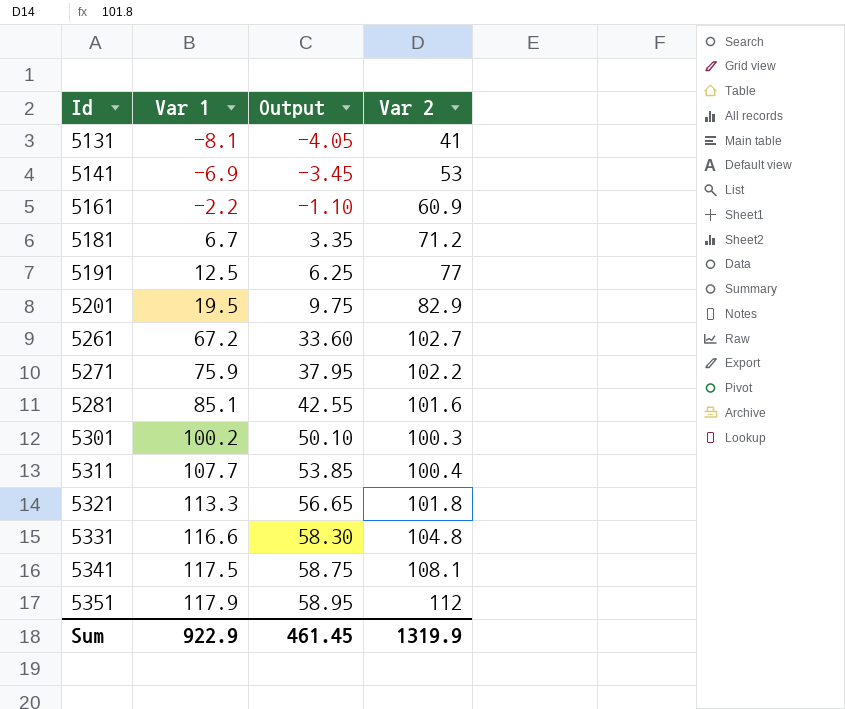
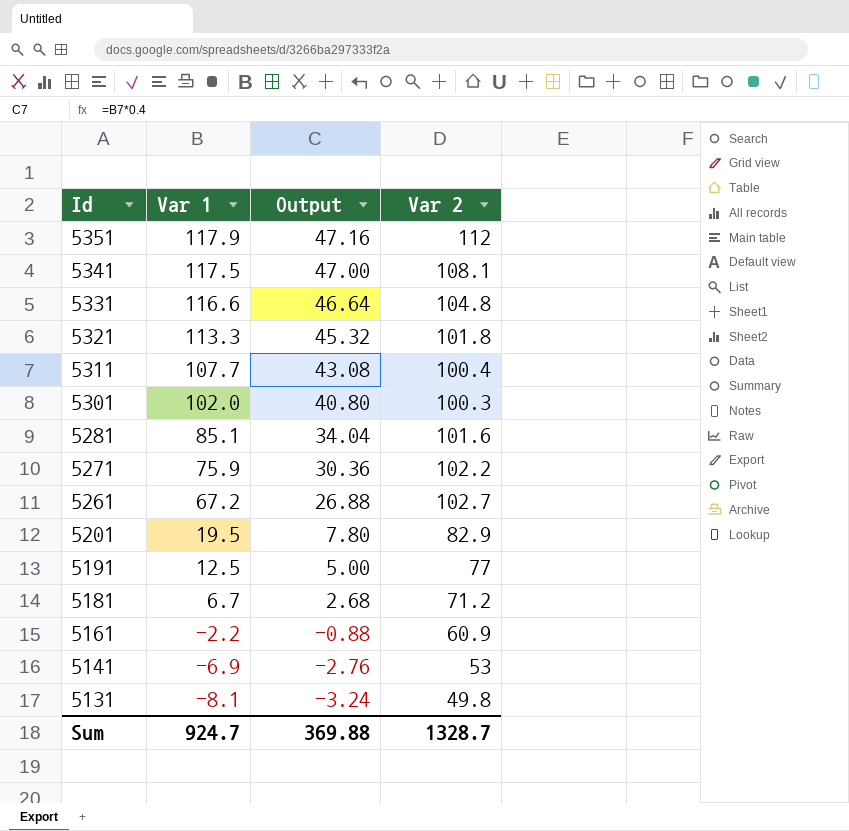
row order: Id ascending -> Id descending
column Output | formula: [Var 1] * 0.5 -> [Var 1] * 0.4
5301 | Var 1: 100.2 -> 102.0
5131 | Var 2: 41 -> 49.8
Sum | Var 1: 922.9 -> 924.7
Sum | Output: 461.45 -> 369.88
Sum | Var 2: 1319.9 -> 1328.7

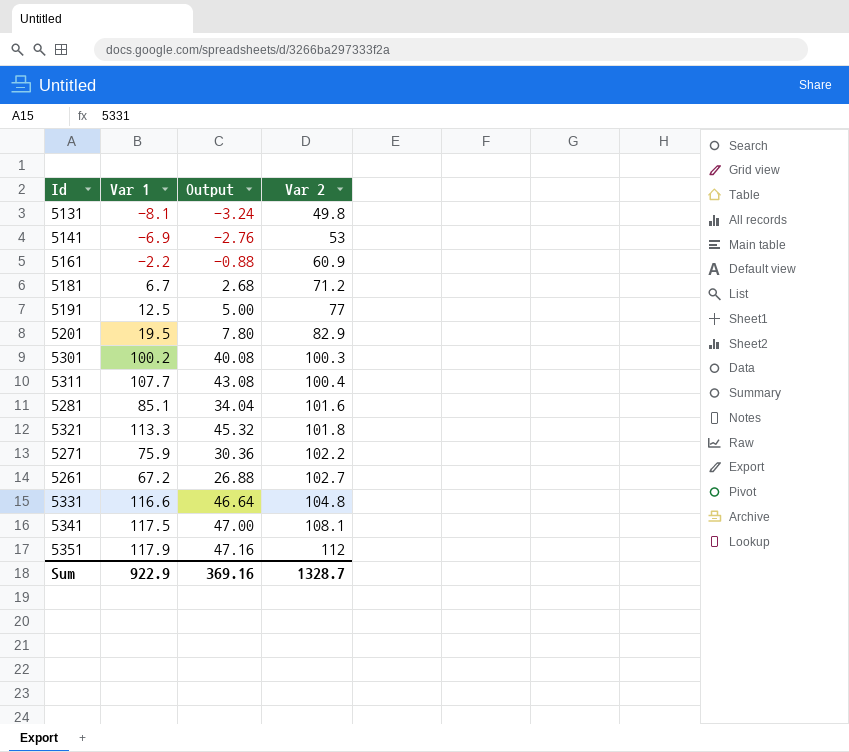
row order: Id descending -> Var 2 ascending
5301 | Var 1: 102.0 -> 100.2
5301 | Output: 40.80 -> 40.08
Sum | Var 1: 924.7 -> 922.9
Sum | Output: 369.88 -> 369.16

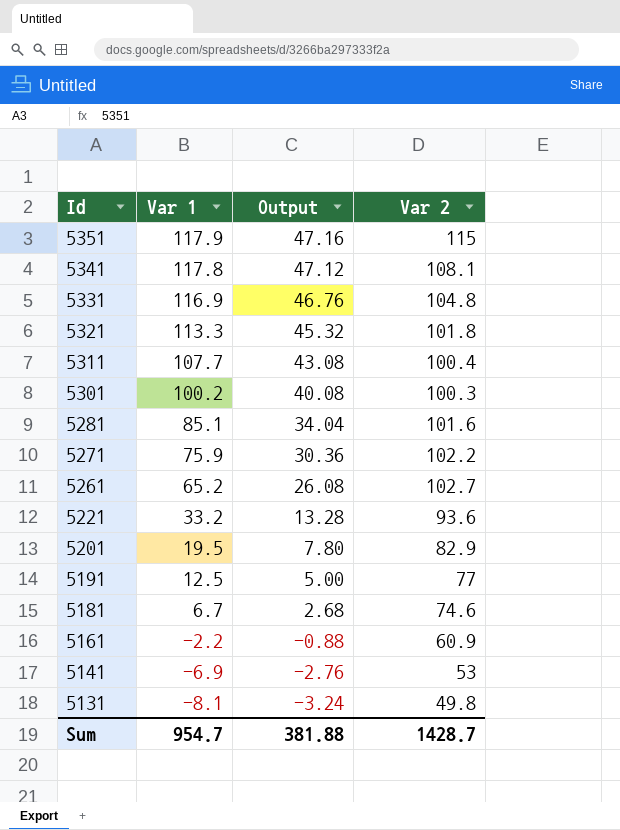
row order: Var 2 ascending -> Id descending
5351 | Var 2: 112 -> 115
5341 | Var 1: 117.5 -> 117.8
5341 | Output: 47.00 -> 47.12
5331 | Var 1: 116.6 -> 116.9
5331 | Output: 46.64 -> 46.76
5261 | Var 1: 67.2 -> 65.2
5261 | Output: 26.88 -> 26.08
row 5221: none -> 33.2 | 13.28 | 93.6
5181 | Var 2: 71.2 -> 74.6
Sum | Var 1: 922.9 -> 954.7
Sum | Output: 369.16 -> 381.88
Sum | Var 2: 1328.7 -> 1428.7

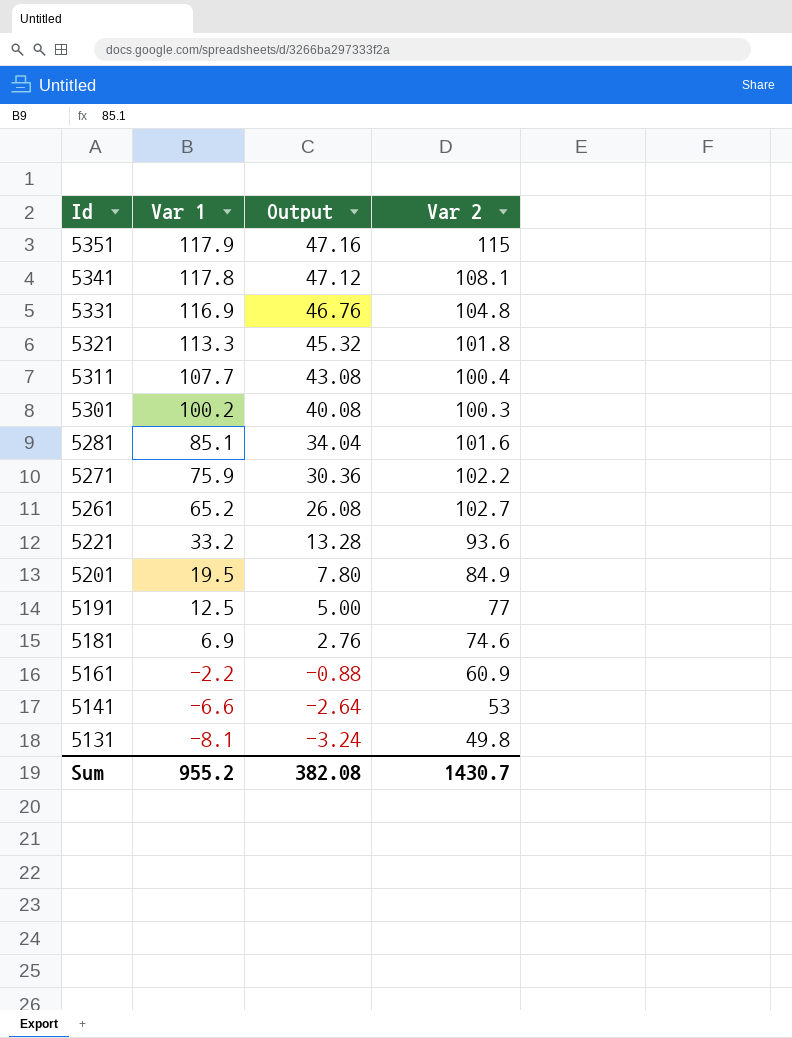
5201 | Var 2: 82.9 -> 84.9
5181 | Var 1: 6.7 -> 6.9
5181 | Output: 2.68 -> 2.76
5141 | Var 1: -6.9 -> -6.6
5141 | Output: -2.76 -> -2.64
Sum | Var 1: 954.7 -> 955.2
Sum | Output: 381.88 -> 382.08
Sum | Var 2: 1428.7 -> 1430.7

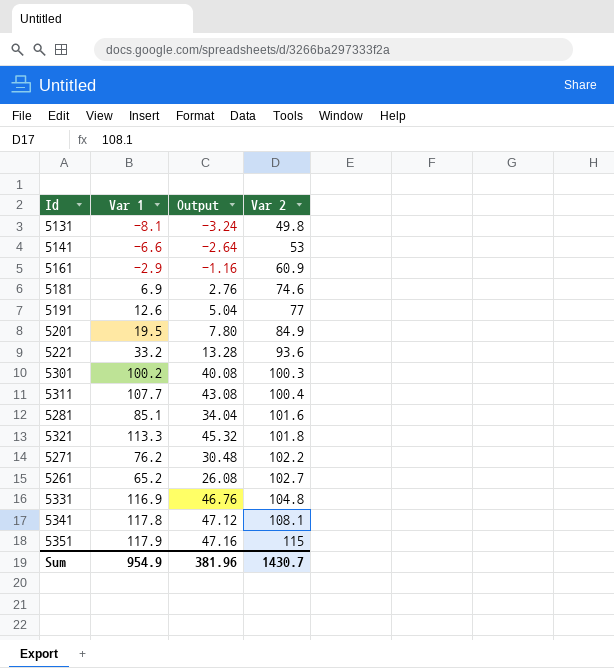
row order: Id descending -> Var 2 ascending
5161 | Var 1: -2.2 -> -2.9
5161 | Output: -0.88 -> -1.16
5191 | Var 1: 12.5 -> 12.6
5191 | Output: 5.00 -> 5.04
5271 | Var 1: 75.9 -> 76.2
5271 | Output: 30.36 -> 30.48
Sum | Var 1: 955.2 -> 954.9
Sum | Output: 382.08 -> 381.96

